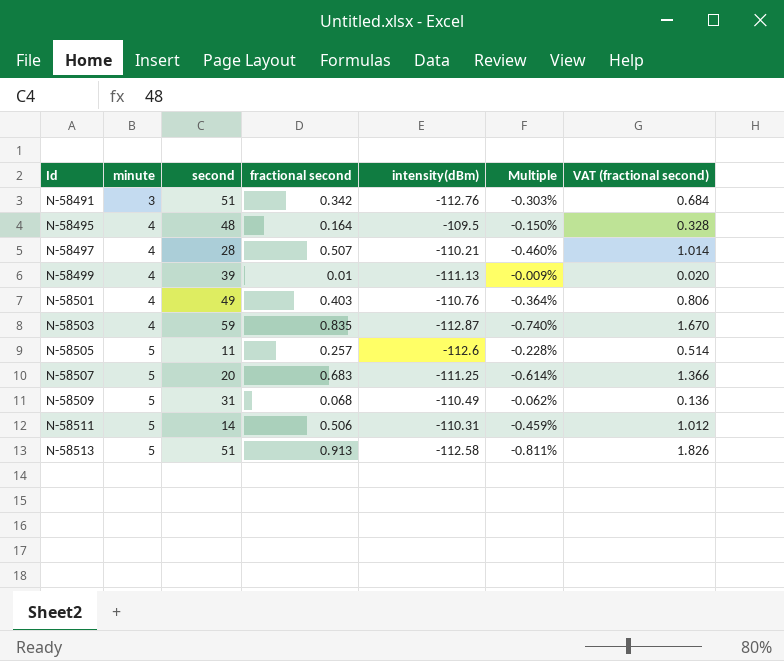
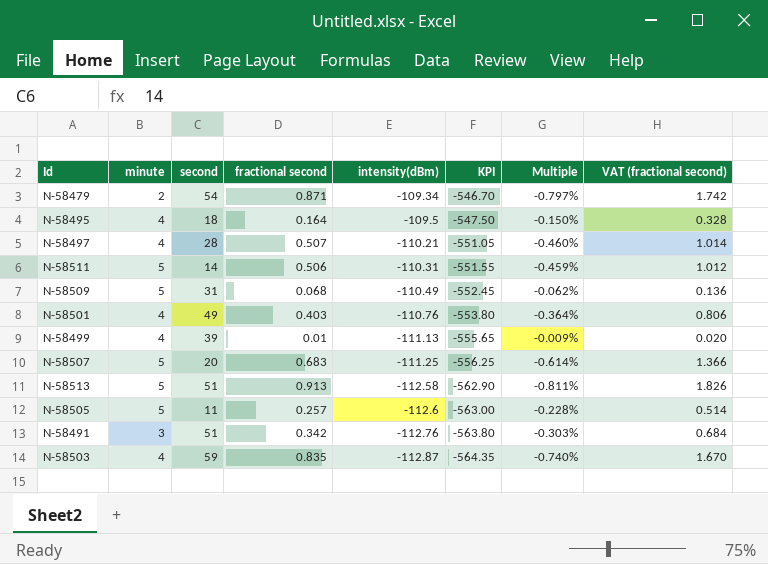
row order: Id ascending -> intensity(dBm) descending
column KPI | formula: none -> [intensity(dBm)] * 5
row N-58479: none -> 2 | 54 | 0.871 | -109.34 | -546.70 | -0.797% | 1.742
N-58495 | second: 48 -> 18

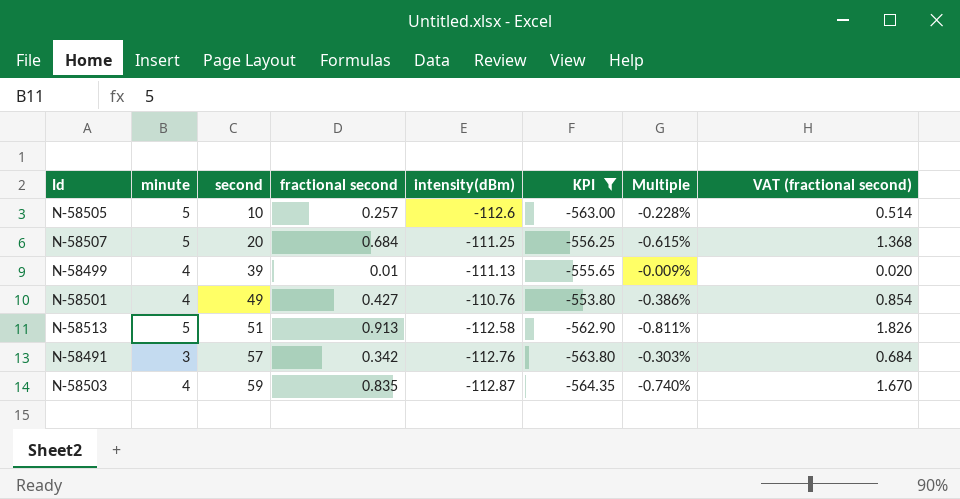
filter: none -> KPI <= -553.80
row order: intensity(dBm) descending -> second ascending
N-58505 | second: 11 -> 10
N-58507 | fractional second: 0.683 -> 0.684
N-58507 | Multiple: -0.614% -> -0.615%
N-58507 | VAT (fractional second): 1.366 -> 1.368
N-58501 | fractional second: 0.403 -> 0.427
N-58501 | Multiple: -0.364% -> -0.386%
N-58501 | VAT (fractional second): 0.806 -> 0.854
N-58491 | second: 51 -> 57

